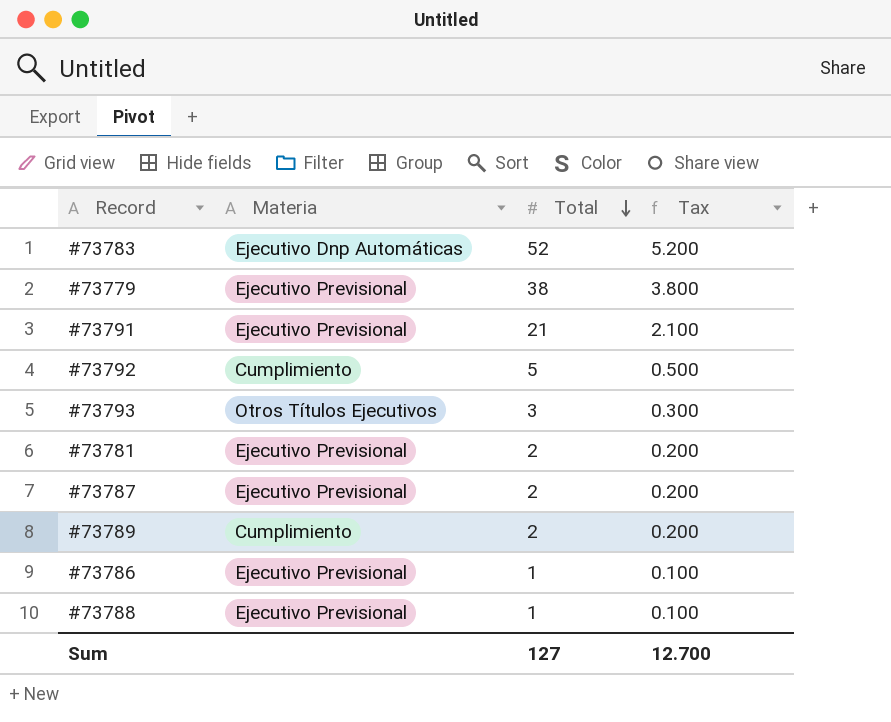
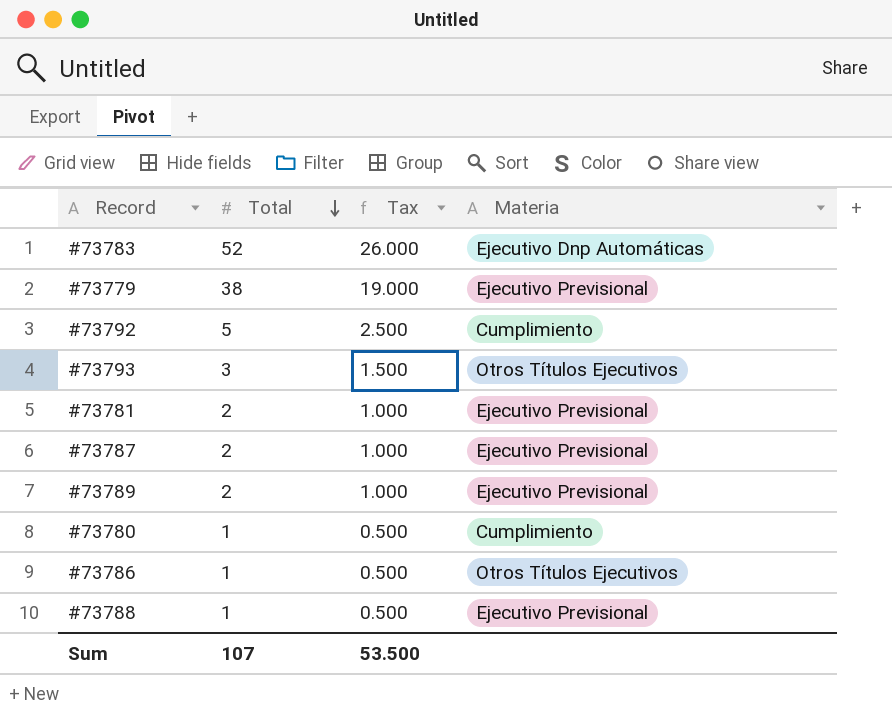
column Tax | formula: [Total] * 0.1 -> [Total] * 0.5
column Materia | position: 2 -> 4
row #73791: Ejecutivo Previsional | 21 | 2.100 -> none
#73789 | Materia: Cumplimiento -> Ejecutivo Previsional
row #73780: none -> 1 | 0.500 | Cumplimiento
#73786 | Materia: Ejecutivo Previsional -> Otros Títulos Ejecutivos
Sum | Total: 127 -> 107
Sum | Tax: 12.700 -> 53.500

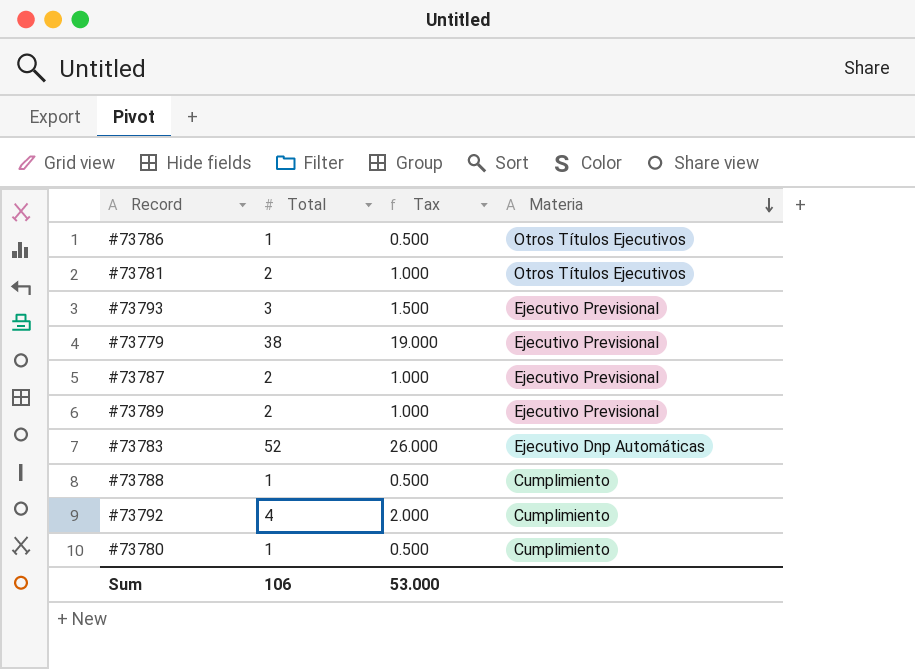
row order: Total descending -> Materia descending
#73781 | Materia: Ejecutivo Previsional -> Otros Títulos Ejecutivos
#73793 | Materia: Otros Títulos Ejecutivos -> Ejecutivo Previsional
#73788 | Materia: Ejecutivo Previsional -> Cumplimiento
#73792 | Total: 5 -> 4
#73792 | Tax: 2.500 -> 2.000
Sum | Total: 107 -> 106
Sum | Tax: 53.500 -> 53.000

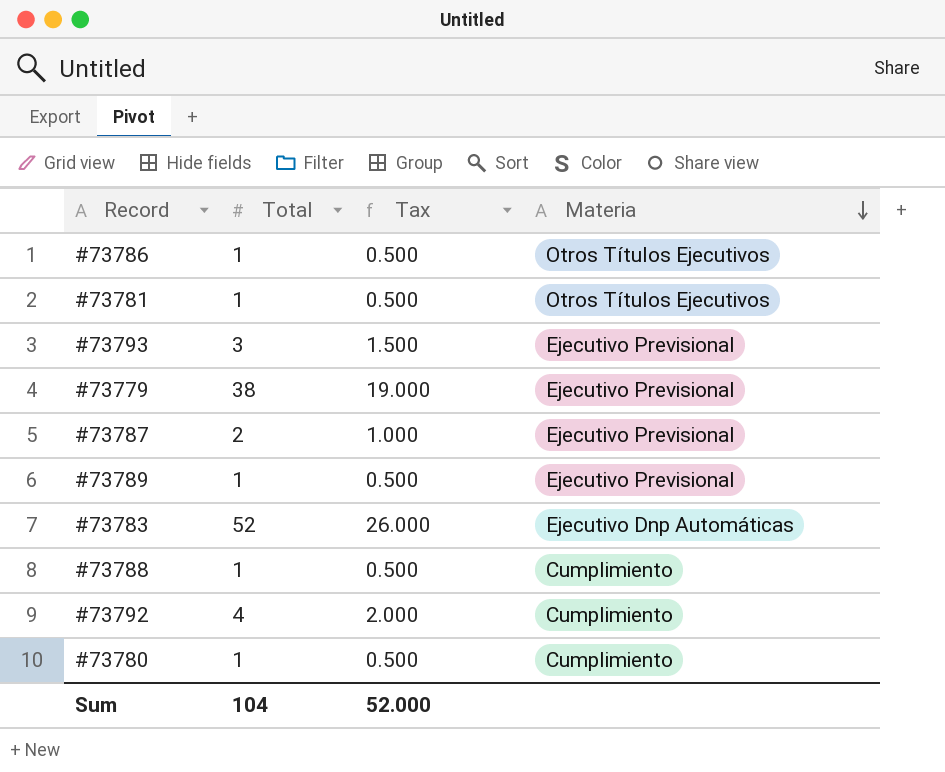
#73781 | Total: 2 -> 1
#73781 | Tax: 1.000 -> 0.500
#73789 | Total: 2 -> 1
#73789 | Tax: 1.000 -> 0.500
Sum | Total: 106 -> 104
Sum | Tax: 53.000 -> 52.000

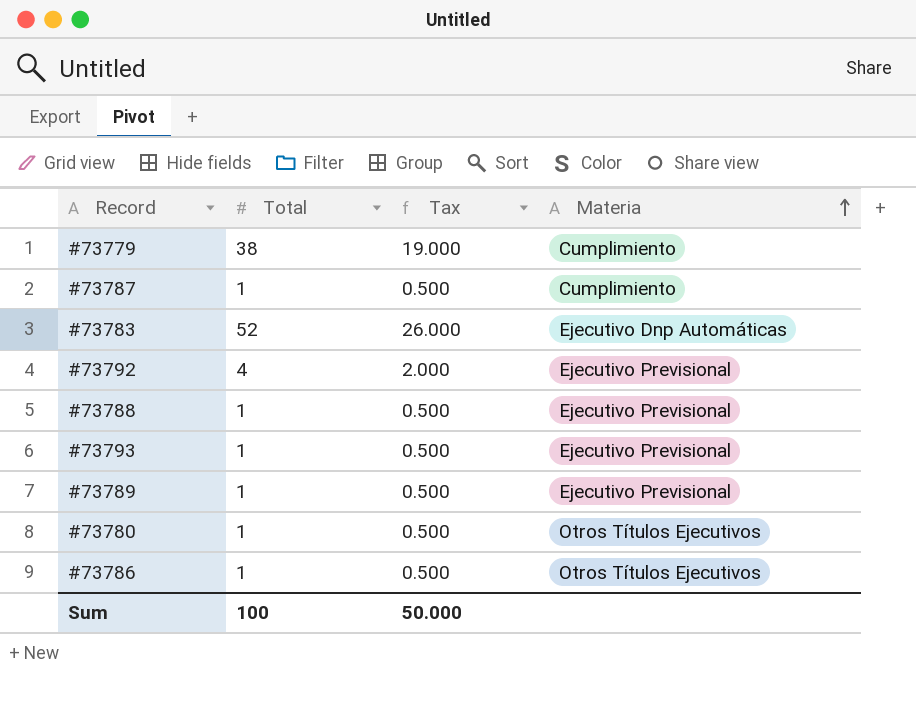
row order: Materia descending -> Materia ascending
row #73781: 1 | 0.500 | Otros Títulos Ejecutivos -> none
#73779 | Materia: Ejecutivo Previsional -> Cumplimiento
#73787 | Total: 2 -> 1
#73787 | Tax: 1.000 -> 0.500
#73787 | Materia: Ejecutivo Previsional -> Cumplimiento
#73792 | Materia: Cumplimiento -> Ejecutivo Previsional
#73788 | Materia: Cumplimiento -> Ejecutivo Previsional
#73793 | Total: 3 -> 1
#73793 | Tax: 1.500 -> 0.500
#73780 | Materia: Cumplimiento -> Otros Títulos Ejecutivos
Sum | Total: 104 -> 100
Sum | Tax: 52.000 -> 50.000

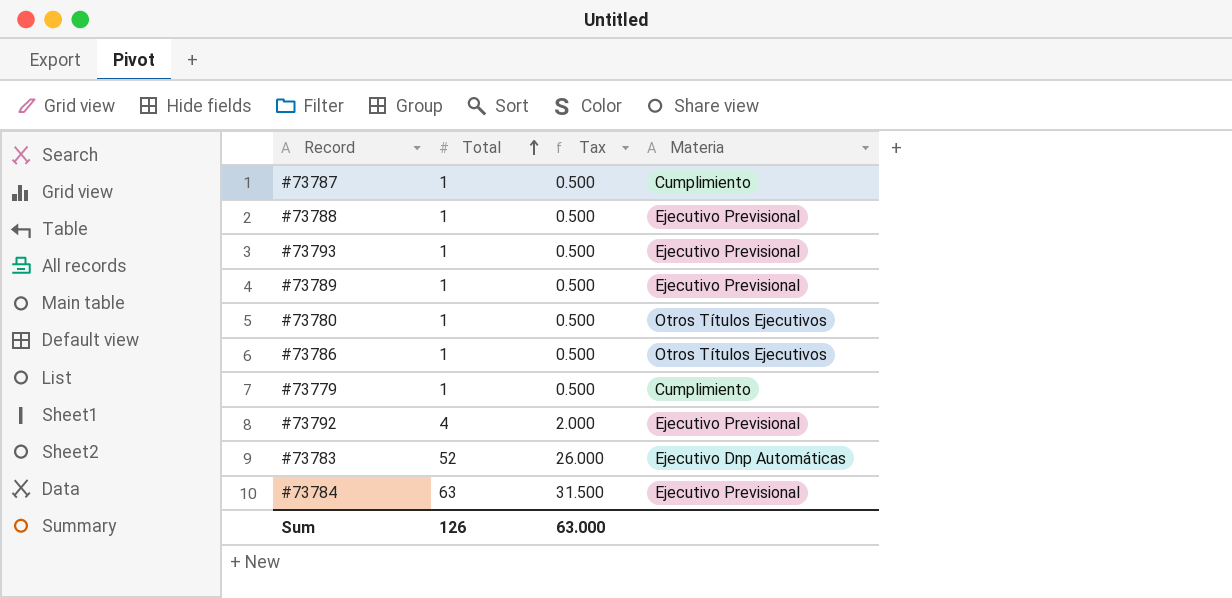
row order: Materia ascending -> Total ascending
#73779 | Total: 38 -> 1
#73779 | Tax: 19.000 -> 0.500
row #73784: none -> 63 | 31.500 | Ejecutivo Previsional
Sum | Total: 100 -> 126
Sum | Tax: 50.000 -> 63.000

